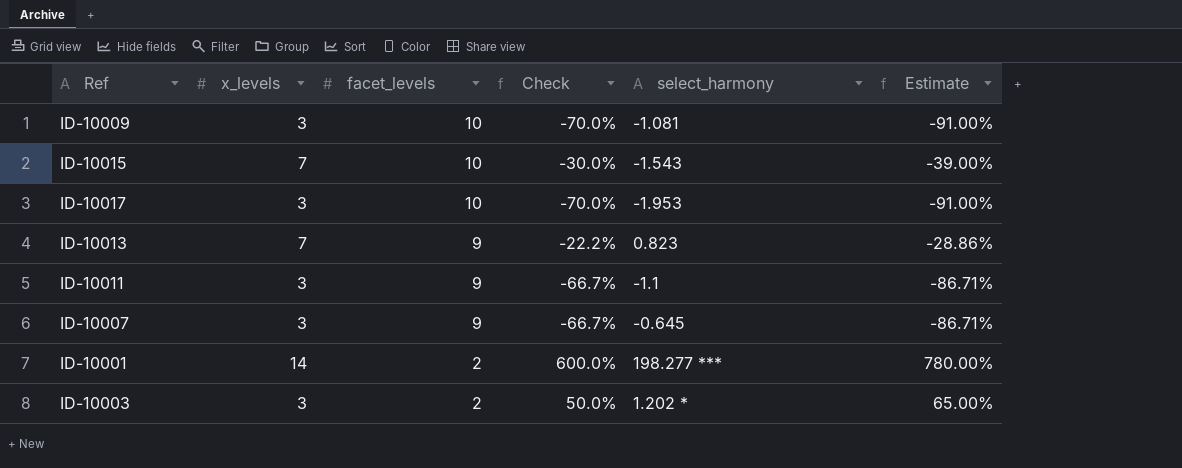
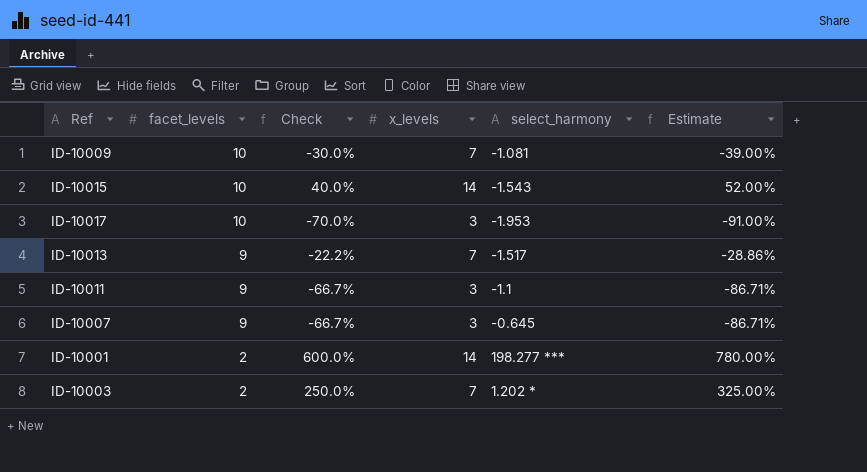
column x_levels | position: 2 -> 4
ID-10009 | Check: -70.0% -> -30.0%
ID-10009 | x_levels: 3 -> 7
ID-10009 | Estimate: -91.00% -> -39.00%
ID-10015 | Check: -30.0% -> 40.0%
ID-10015 | x_levels: 7 -> 14
ID-10015 | Estimate: -39.00% -> 52.00%
ID-10013 | select_harmony: 0.823 -> -1.517
ID-10003 | Check: 50.0% -> 250.0%
ID-10003 | x_levels: 3 -> 7
ID-10003 | Estimate: 65.00% -> 325.00%

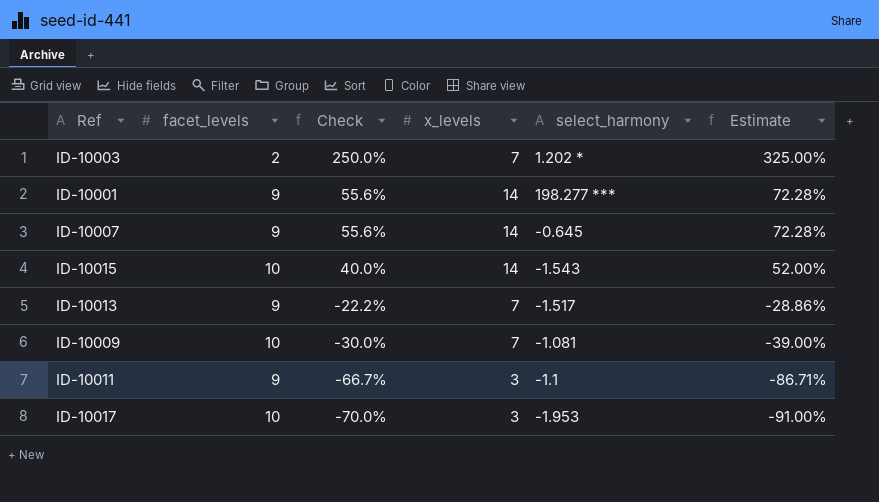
row order: facet_levels descending -> Check descending
ID-10001 | facet_levels: 2 -> 9
ID-10001 | Check: 600.0% -> 55.6%
ID-10001 | Estimate: 780.00% -> 72.28%
ID-10007 | Check: -66.7% -> 55.6%
ID-10007 | x_levels: 3 -> 14
ID-10007 | Estimate: -86.71% -> 72.28%

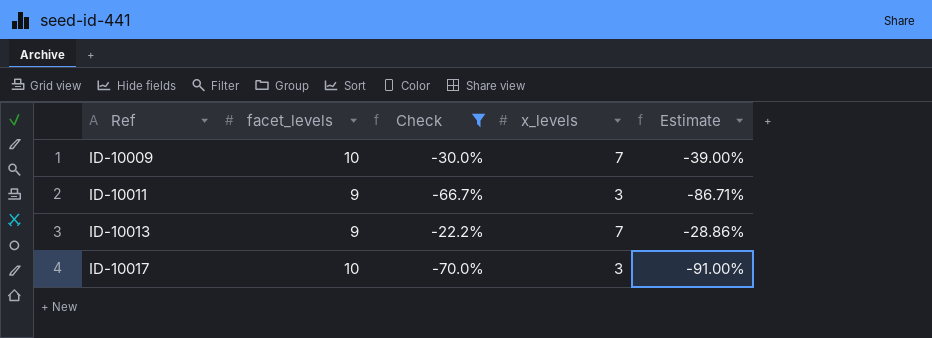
filter: none -> Check <= -22.2%
row order: Check descending -> Ref ascending
column select_harmony | position: 5 -> none

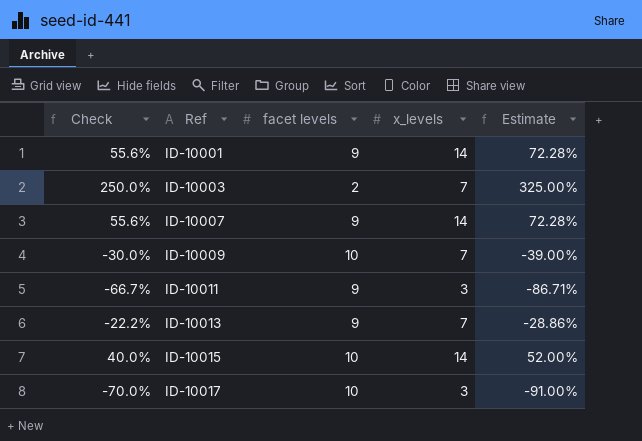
filter: Check <= -22.2% -> none
column Check | position: 3 -> 1
column name: facet_levels -> facet levels

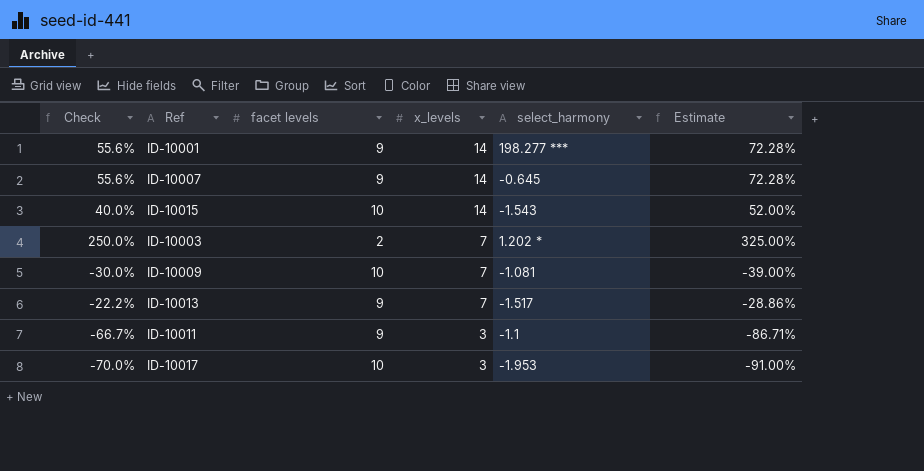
row order: Ref ascending -> x_levels descending
column select_harmony | position: none -> 5

